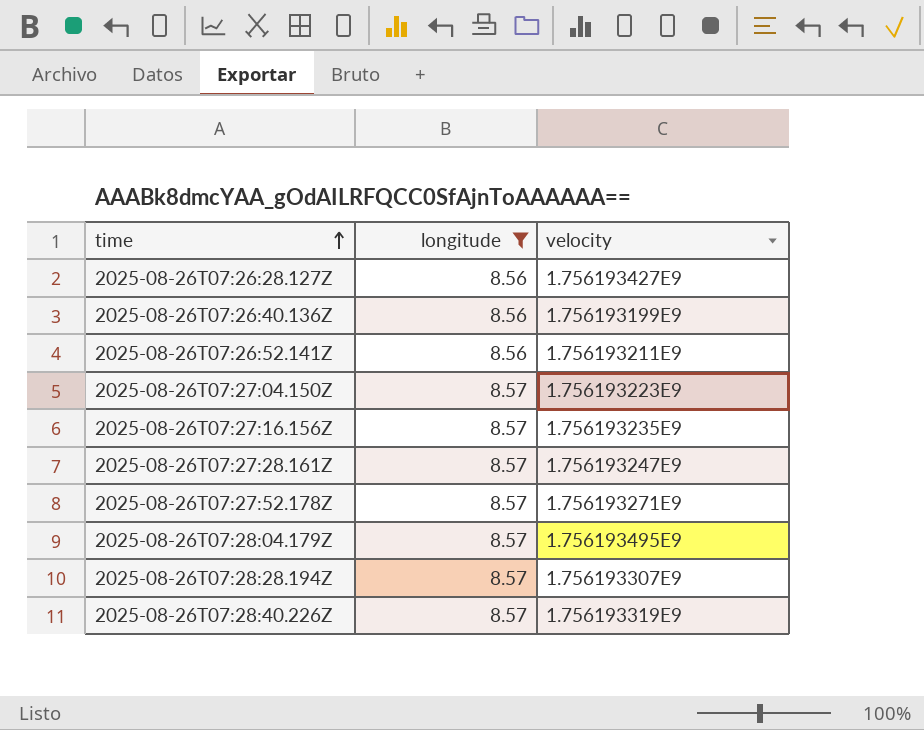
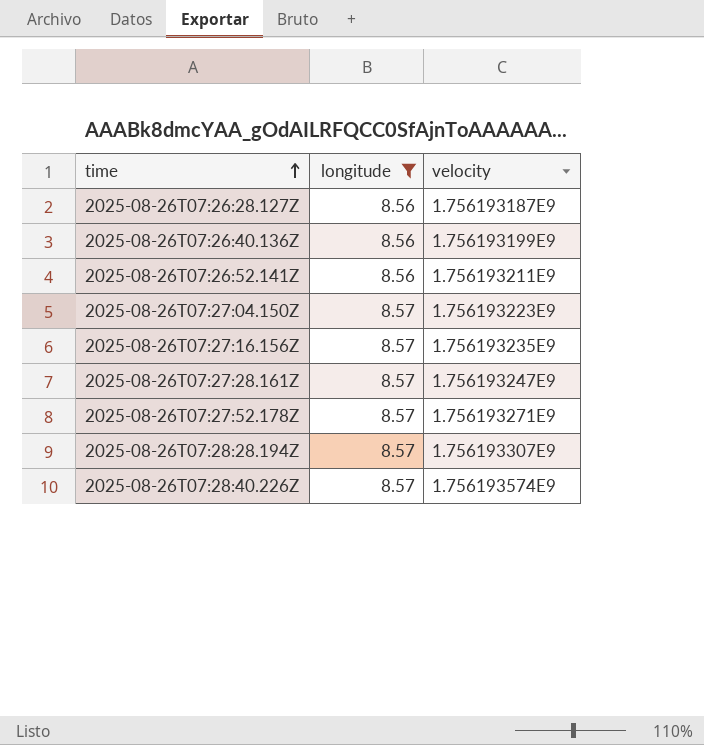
row 2025-08-26T07:28:04.179Z: 8.57 | 1.756193495E9 -> none
2025-08-26T07:26:28.127Z | velocity: 1.756193427E9 -> 1.756193187E9
2025-08-26T07:28:40.226Z | velocity: 1.756193319E9 -> 1.756193574E9

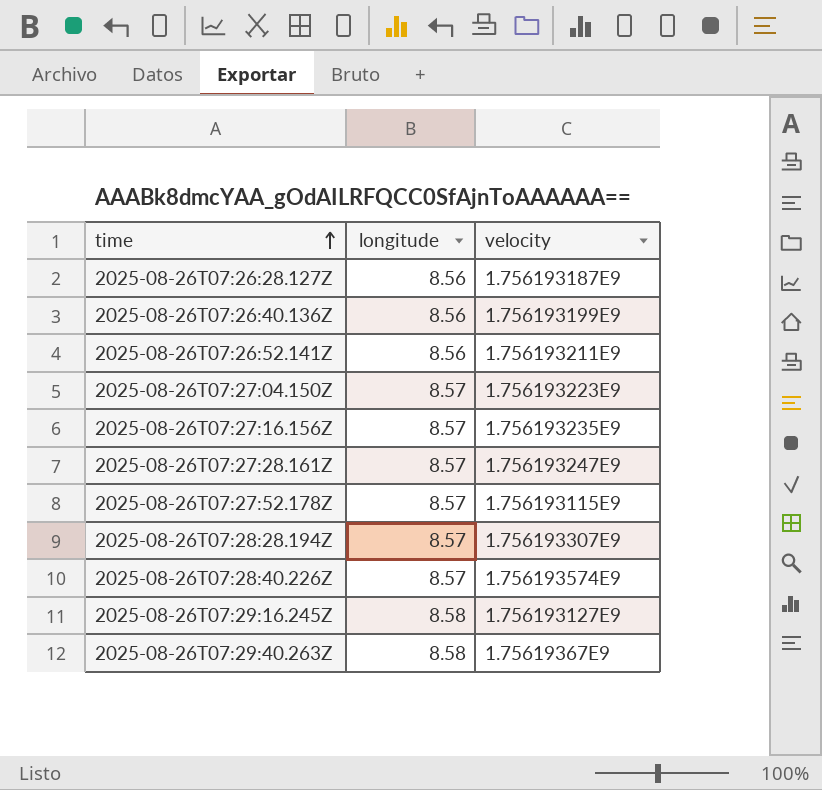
filter: longitude != 8.58 -> none
2025-08-26T07:27:52.178Z | velocity: 1.756193271E9 -> 1.756193115E9

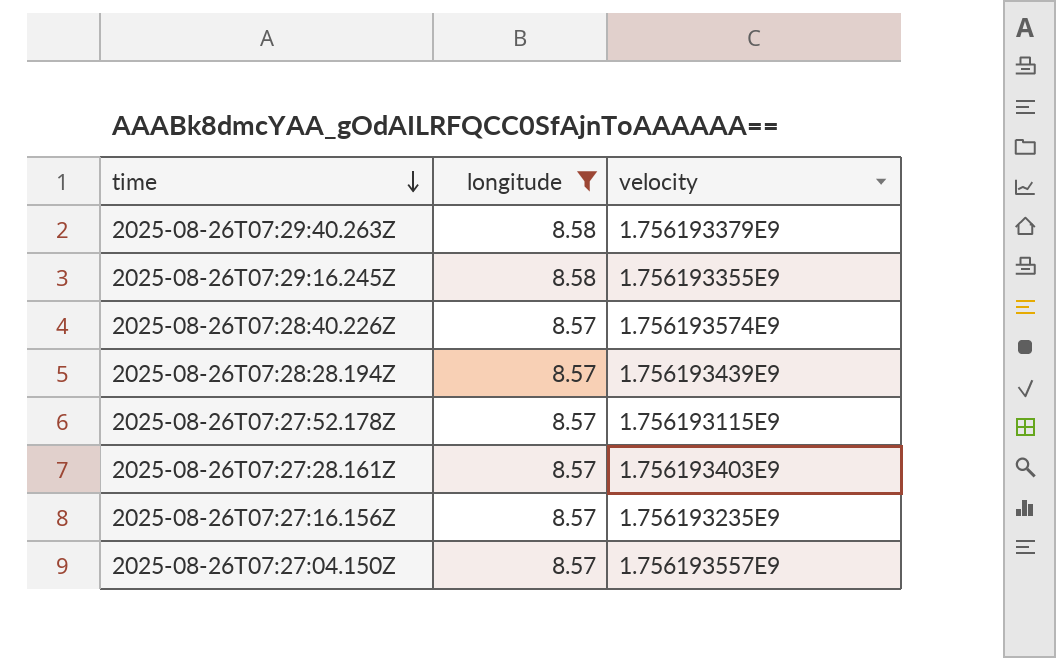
filter: none -> longitude != 8.56
row order: time ascending -> time descending
2025-08-26T07:29:40.263Z | velocity: 1.75619367E9 -> 1.756193379E9
2025-08-26T07:29:16.245Z | velocity: 1.756193127E9 -> 1.756193355E9
2025-08-26T07:28:28.194Z | velocity: 1.756193307E9 -> 1.756193439E9
2025-08-26T07:27:28.161Z | velocity: 1.756193247E9 -> 1.756193403E9
2025-08-26T07:27:04.150Z | velocity: 1.756193223E9 -> 1.756193557E9

